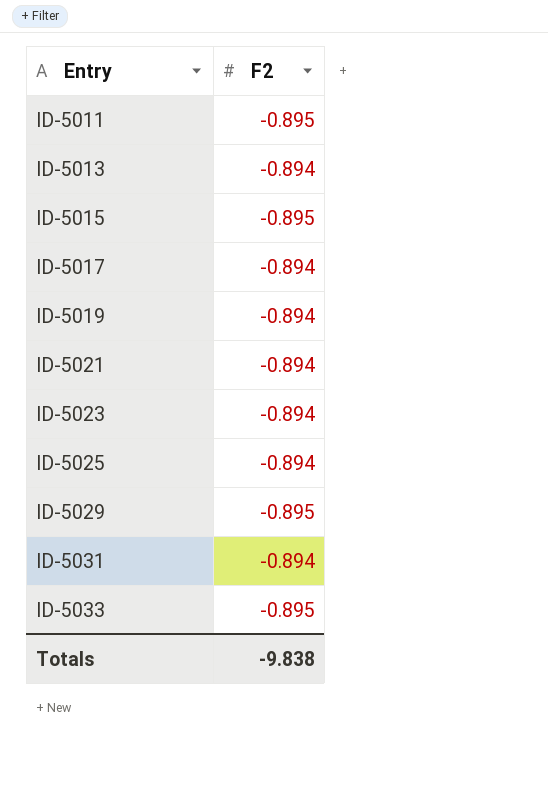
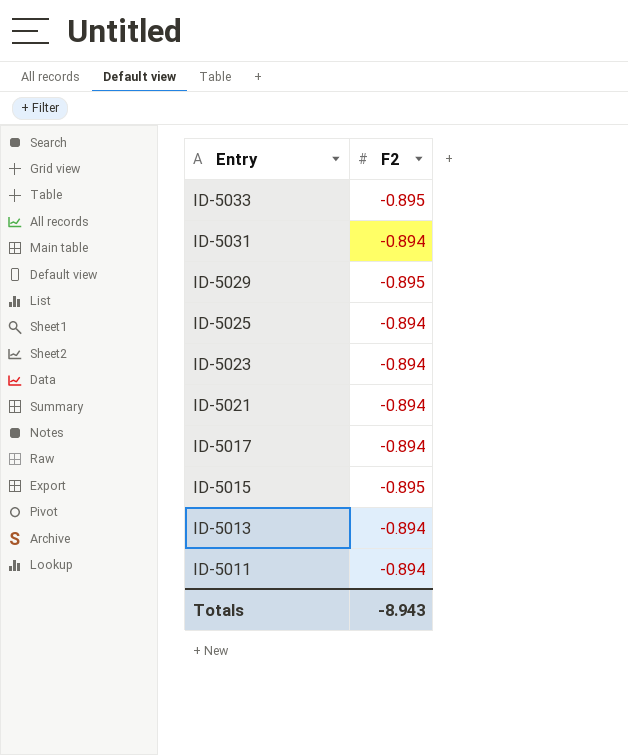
row order: Entry ascending -> Entry descending
row ID-5019: -0.894 -> none
ID-5011 | F2: -0.895 -> -0.894
Totals | F2: -9.838 -> -8.943

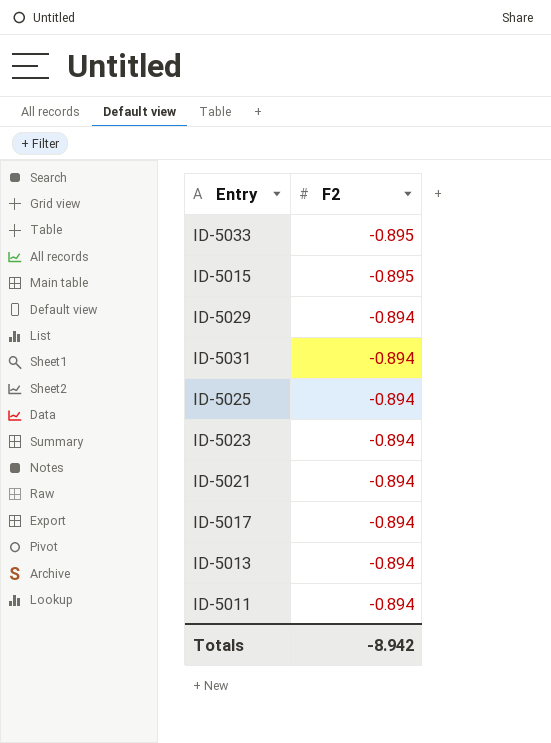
row order: Entry descending -> F2 ascending
ID-5029 | F2: -0.895 -> -0.894
Totals | F2: -8.943 -> -8.942

